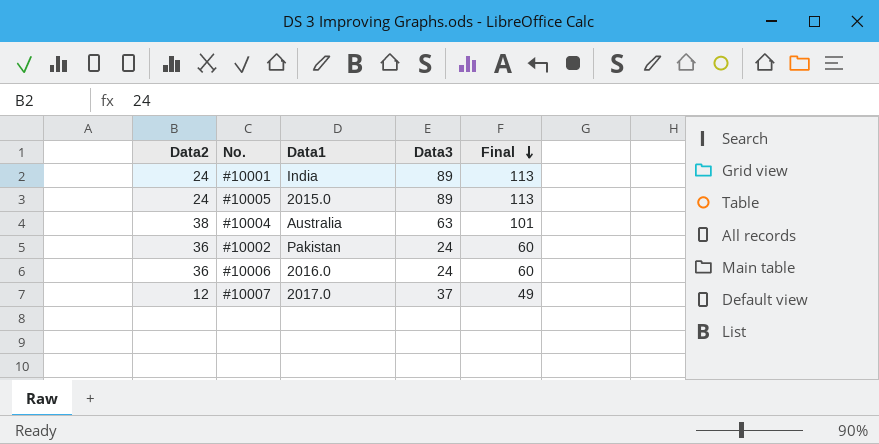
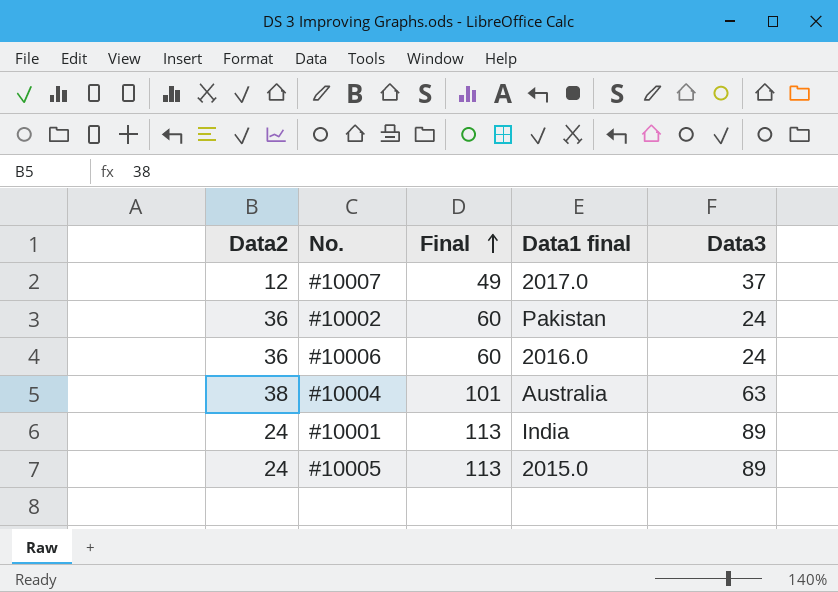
row order: Final descending -> Final ascending
column Final | position: 5 -> 3
column name: Data1 -> Data1 final

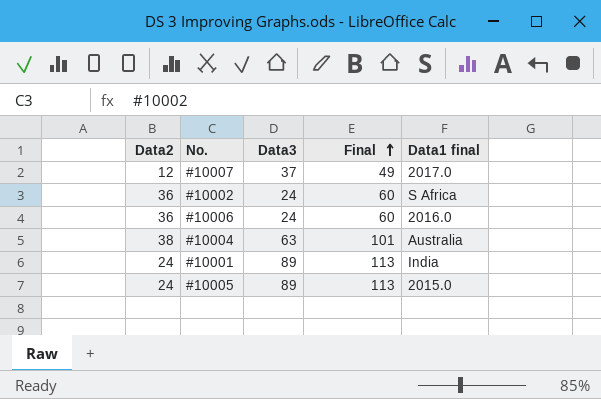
column Data3 | position: 5 -> 3
#10002 | Data1 final: Pakistan -> S Africa

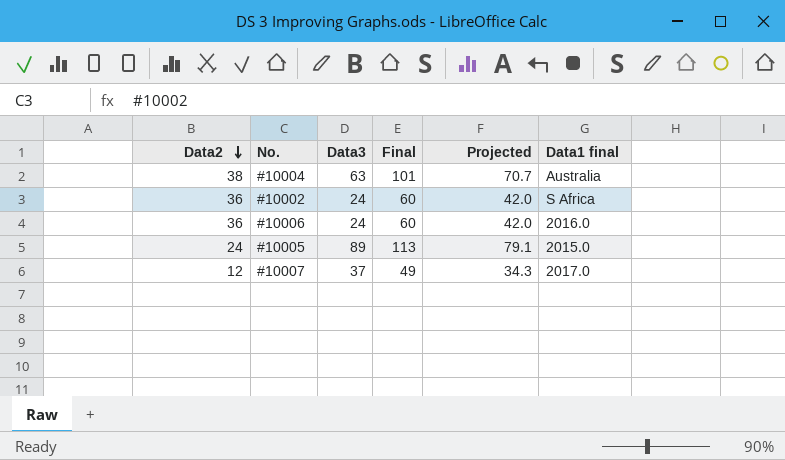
row order: Final ascending -> Data2 descending
column Projected | formula: none -> [Final] * 0.7
row #10001: 24 | 89 | 113 | India -> none

